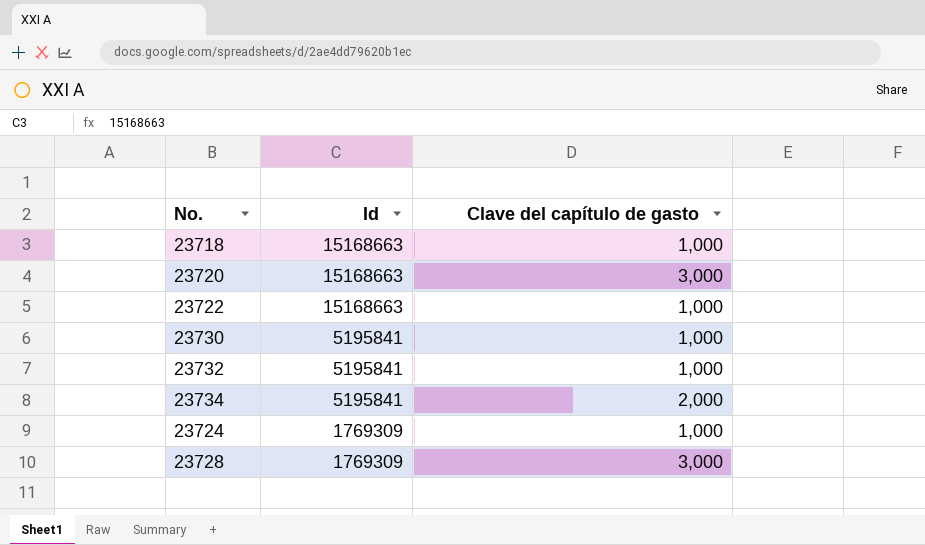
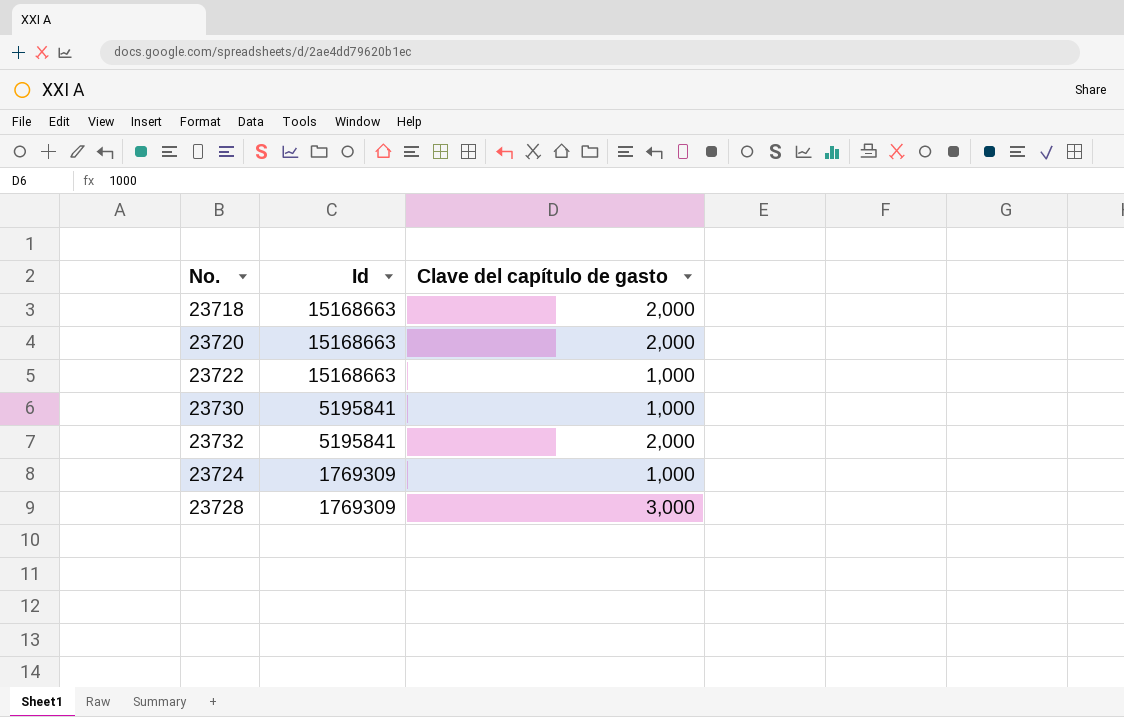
row 23734: 5195841 | 2,000 -> none
23718 | Clave del capítulo de gasto: 1,000 -> 2,000
23720 | Clave del capítulo de gasto: 3,000 -> 2,000
23732 | Clave del capítulo de gasto: 1,000 -> 2,000

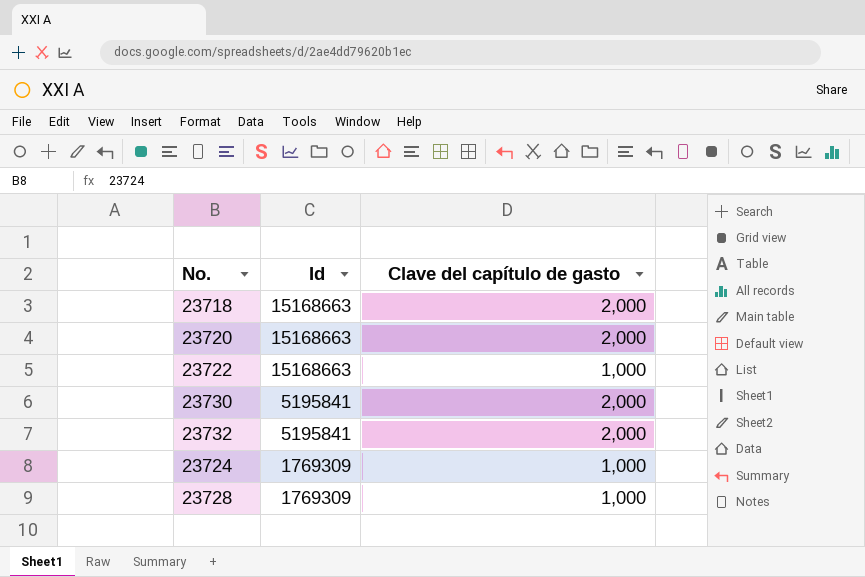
23730 | Clave del capítulo de gasto: 1,000 -> 2,000
23728 | Clave del capítulo de gasto: 3,000 -> 1,000

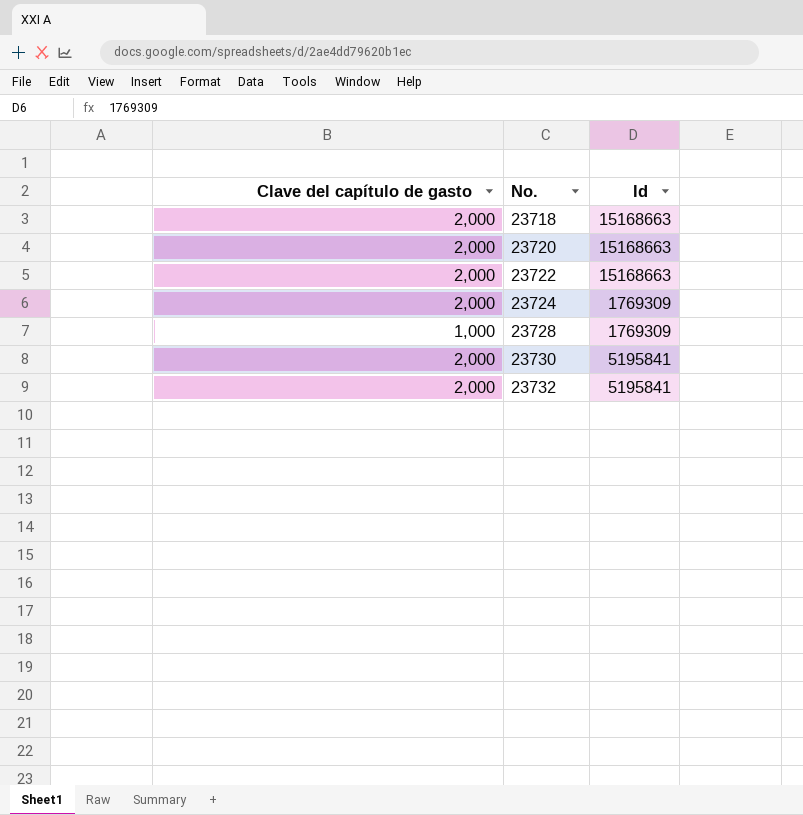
row order: Id descending -> No. ascending
column Clave del capítulo de gasto | position: 3 -> 1
23722 | Clave del capítulo de gasto: 1,000 -> 2,000
23724 | Clave del capítulo de gasto: 1,000 -> 2,000

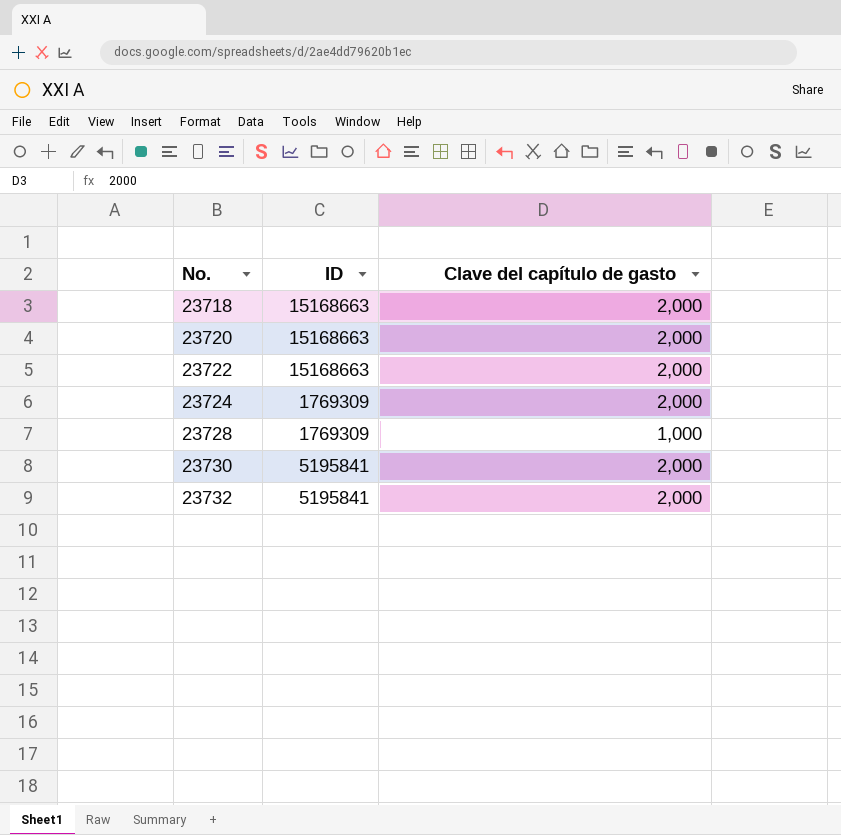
column name: Id -> ID
column Clave del capítulo de gasto | position: 1 -> 3

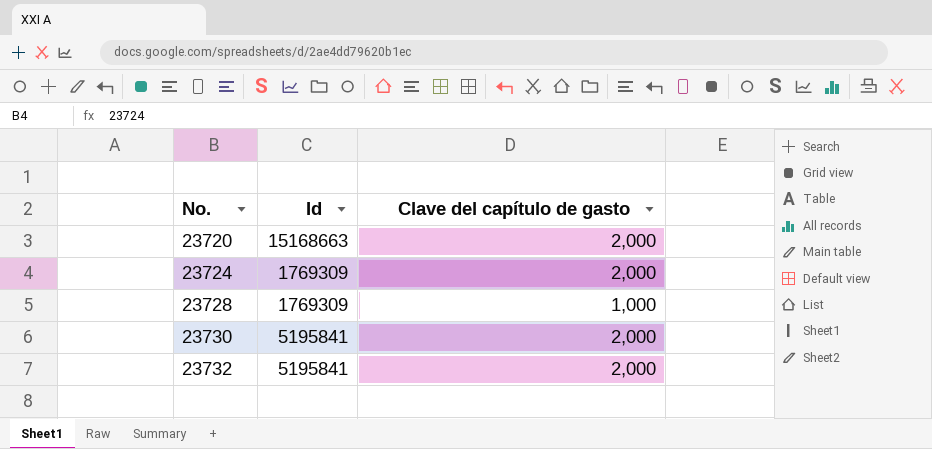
column name: ID -> Id
row 23718: 15168663 | 2,000 -> none
row 23722: 15168663 | 2,000 -> none

